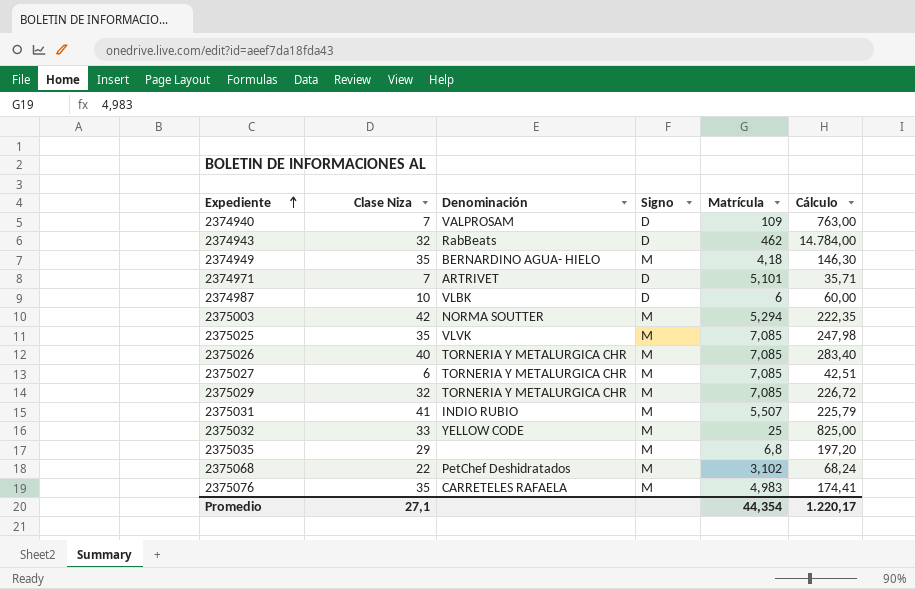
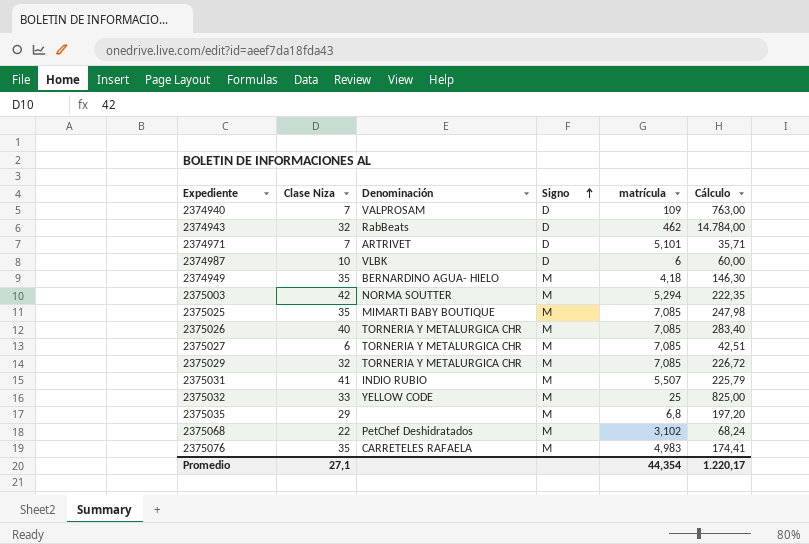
row order: Expediente ascending -> Signo ascending
column name: Matrícula -> matrícula
2375025 | Denominación: VLVK -> MIMARTI BABY BOUTIQUE

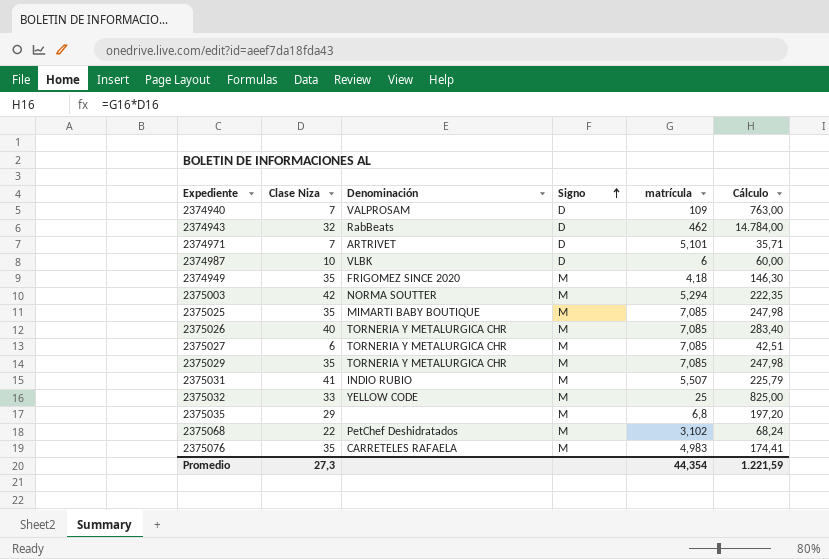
2374949 | Denominación: BERNARDINO AGUA- HIELO -> FRIGOMEZ SINCE 2020
2375029 | Clase Niza: 32 -> 35
2375029 | Cálculo: 226,72 -> 247,98
Promedio | Clase Niza: 27,1 -> 27,3
Promedio | Cálculo: 1.220,17 -> 1.221,59

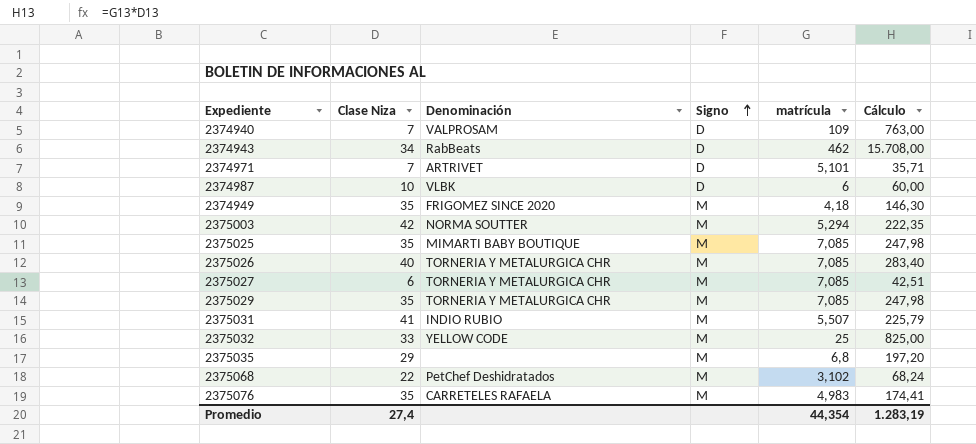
2374943 | Clase Niza: 32 -> 34
2374943 | Cálculo: 14.784,00 -> 15.708,00
Promedio | Clase Niza: 27,3 -> 27,4
Promedio | Cálculo: 1.221,59 -> 1.283,19

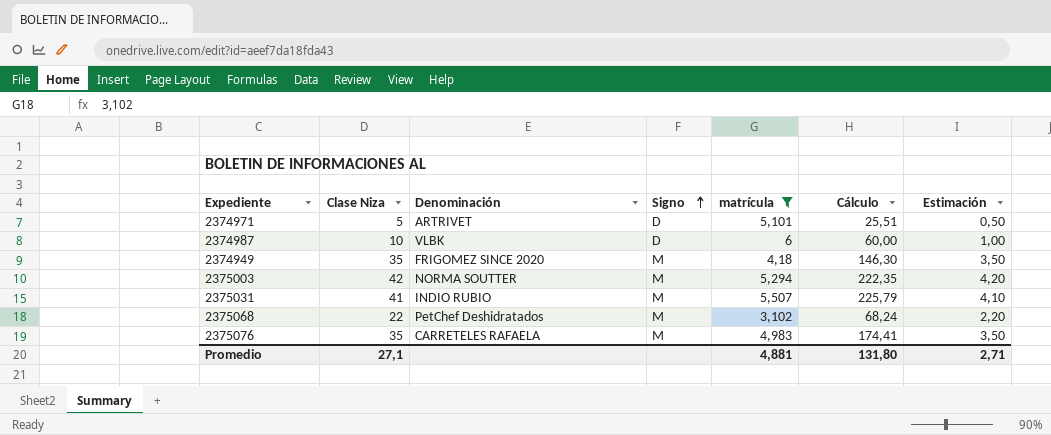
filter: none -> matrícula <= 6
column Estimación | formula: none -> [Clase Niza] * 0,1
2374971 | Clase Niza: 7 -> 5
2374971 | Cálculo: 35,71 -> 25,51
Promedio | Clase Niza: 27,4 -> 27,1
Promedio | matrícula: 44,354 -> 4,881
Promedio | Cálculo: 1.283,19 -> 131,80

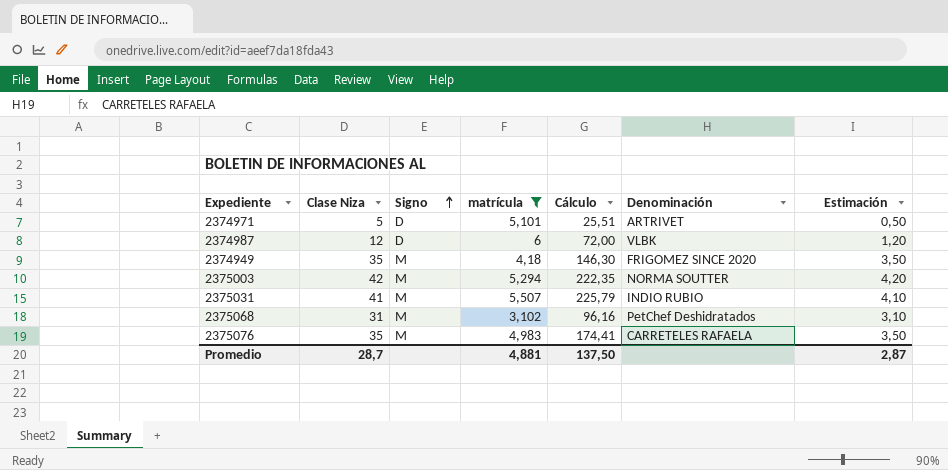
column Denominación | position: 3 -> 6
2374987 | Clase Niza: 10 -> 12
2374987 | Cálculo: 60,00 -> 72,00
2374987 | Estimación: 1,00 -> 1,20
2375068 | Clase Niza: 22 -> 31
2375068 | Cálculo: 68,24 -> 96,16
2375068 | Estimación: 2,20 -> 3,10
Promedio | Clase Niza: 27,1 -> 28,7
Promedio | Cálculo: 131,80 -> 137,50
Promedio | Estimación: 2,71 -> 2,87

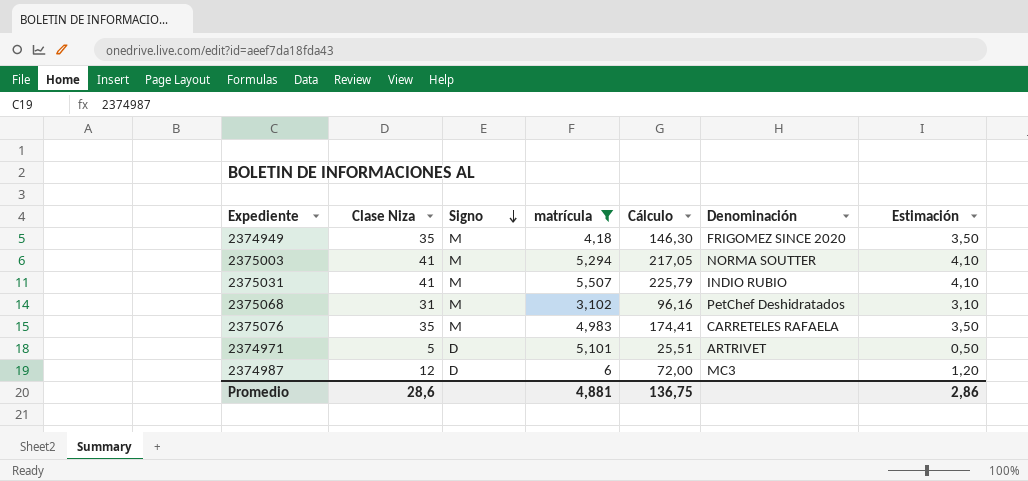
row order: Signo ascending -> Signo descending
2375003 | Clase Niza: 42 -> 41
2375003 | Cálculo: 222,35 -> 217,05
2375003 | Estimación: 4,20 -> 4,10
2374987 | Denominación: VLBK -> MC3
Promedio | Clase Niza: 28,7 -> 28,6
Promedio | Cálculo: 137,50 -> 136,75
Promedio | Estimación: 2,87 -> 2,86

